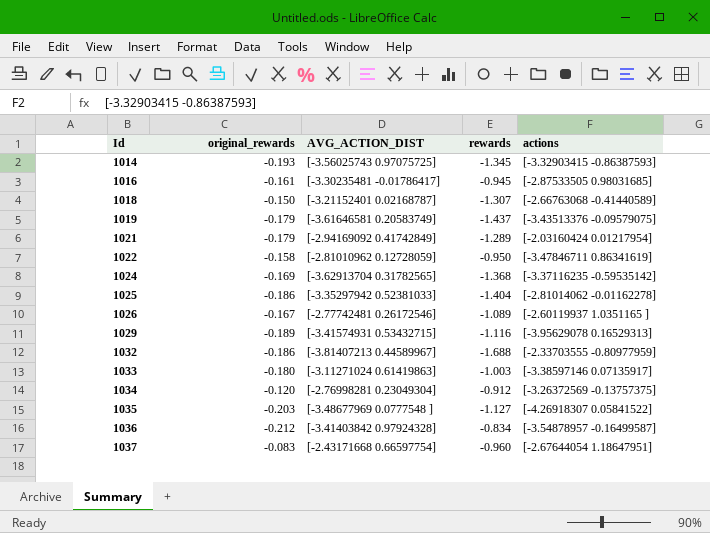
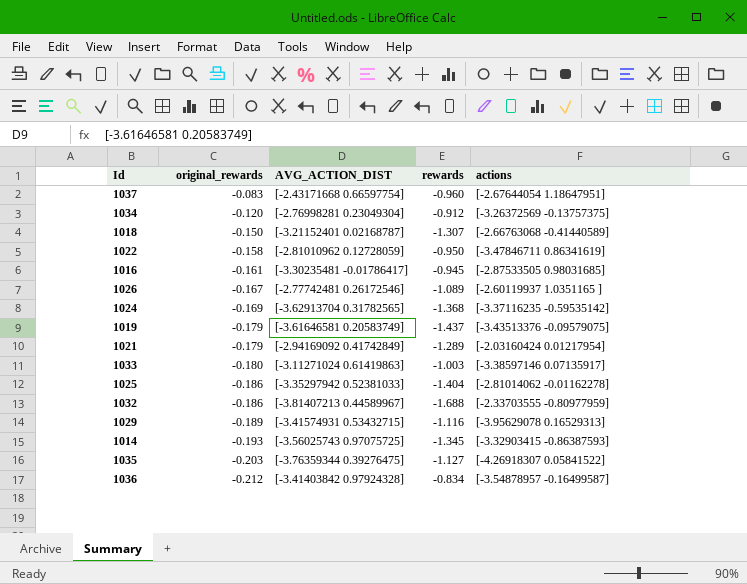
row order: Id ascending -> original_rewards descending
1035 | AVG_ACTION_DIST: [-3.48677969 0.0777548 ] -> [-3.76359344 0.39276475]

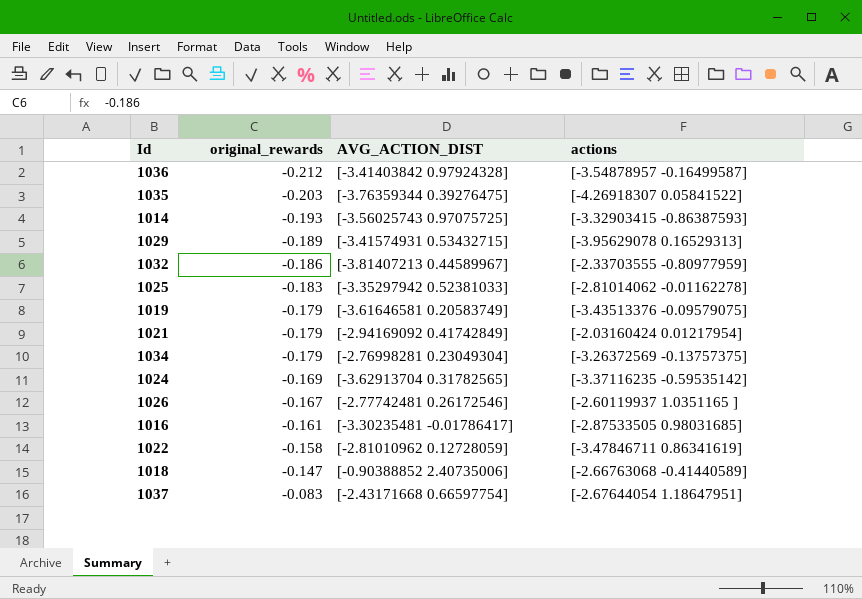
row order: original_rewards descending -> original_rewards ascending
column rewards | position: 4 -> none
row 1033: -0.180 | [-3.11271024 0.61419863] | -1.003 | [-3.38597146 0.07135917] -> none
1025 | original_rewards: -0.186 -> -0.183
1034 | original_rewards: -0.120 -> -0.179
1018 | original_rewards: -0.150 -> -0.147
1018 | AVG_ACTION_DIST: [-3.21152401 0.02168787] -> [-0.90388852 2.40735006]

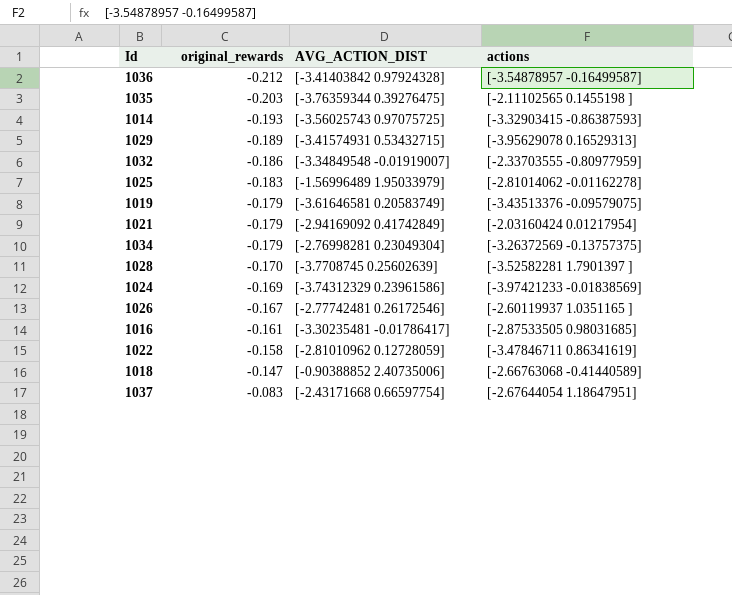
1035 | actions: [-4.26918307 0.05841522] -> [-2.11102565 0.1455198 ]
1032 | AVG_ACTION_DIST: [-3.81407213 0.44589967] -> [-3.34849548 -0.01919007]
1025 | AVG_ACTION_DIST: [-3.35297942 0.52381033] -> [-1.56996489 1.95033979]
row 1028: none -> -0.170 | [-3.7708745 0.25602639] | [-3.52582281 1.7901397 ]
1024 | AVG_ACTION_DIST: [-3.62913704 0.31782565] -> [-3.74312329 0.23961586]
1024 | actions: [-3.37116235 -0.59535142] -> [-3.97421233 -0.01838569]

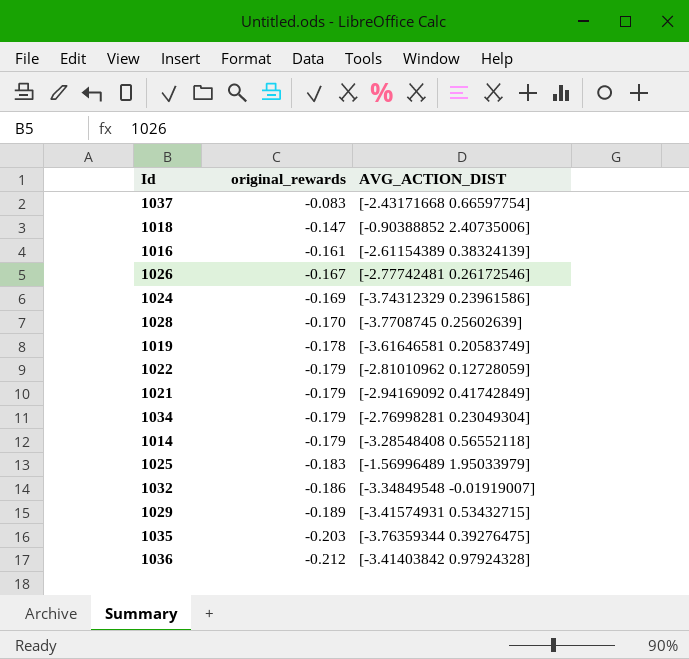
row order: original_rewards ascending -> original_rewards descending
column actions | position: 4 -> none
1016 | AVG_ACTION_DIST: [-3.30235481 -0.01786417] -> [-2.61154389 0.38324139]
1019 | original_rewards: -0.179 -> -0.178
1022 | original_rewards: -0.158 -> -0.179
1014 | original_rewards: -0.193 -> -0.179
1014 | AVG_ACTION_DIST: [-3.56025743 0.97075725] -> [-3.28548408 0.56552118]

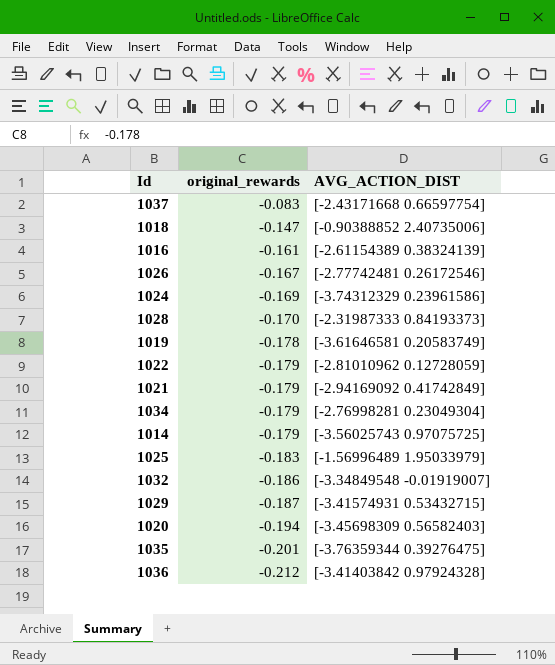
1028 | AVG_ACTION_DIST: [-3.7708745 0.25602639] -> [-2.31987333 0.84193373]
1014 | AVG_ACTION_DIST: [-3.28548408 0.56552118] -> [-3.56025743 0.97075725]
1029 | original_rewards: -0.189 -> -0.187
row 1020: none -> -0.194 | [-3.45698309 0.56582403]
1035 | original_rewards: -0.203 -> -0.201

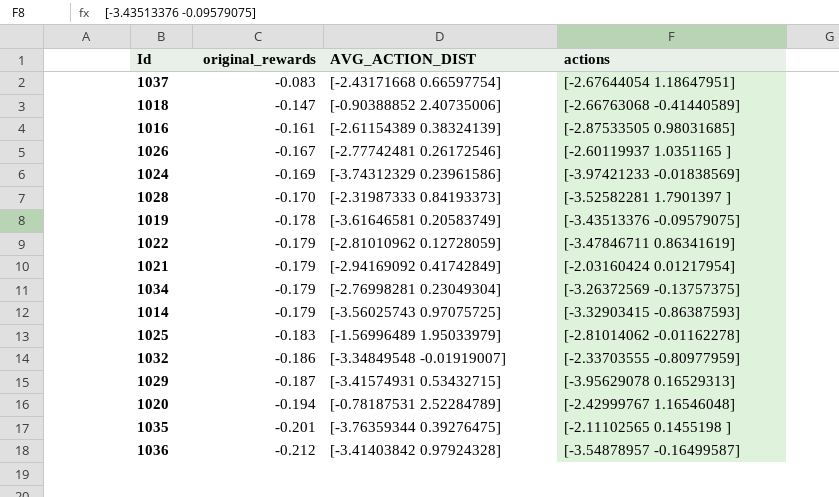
column actions | position: none -> 4
1020 | AVG_ACTION_DIST: [-3.45698309 0.56582403] -> [-0.78187531 2.52284789]

